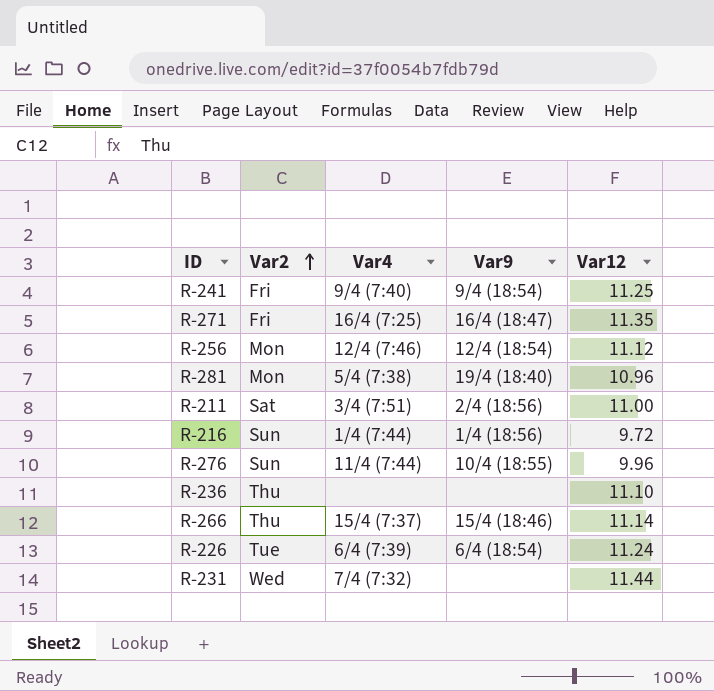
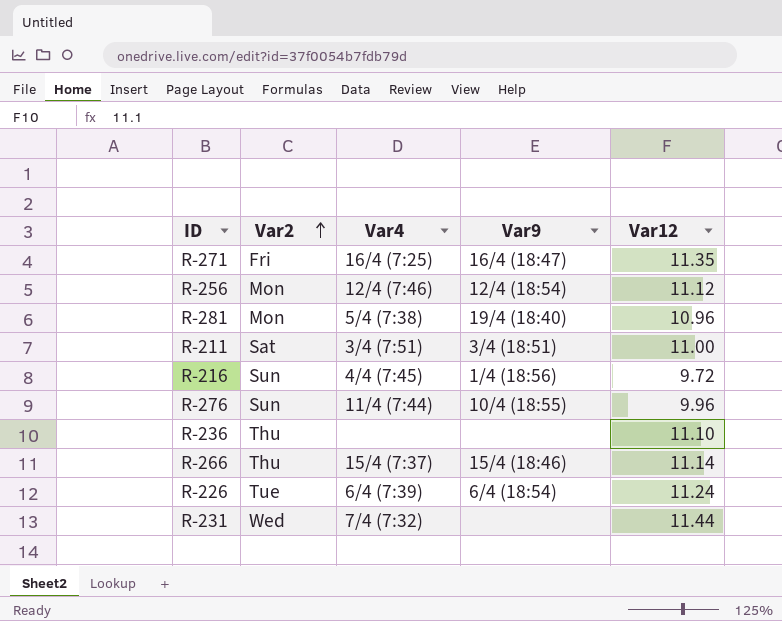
row R-241: Fri | 9/4 (7:40) | 9/4 (18:54) | 11.25 -> none
R-211 | Var9: 2/4 (18:56) -> 3/4 (18:51)
R-216 | Var4: 1/4 (7:44) -> 4/4 (7:45)

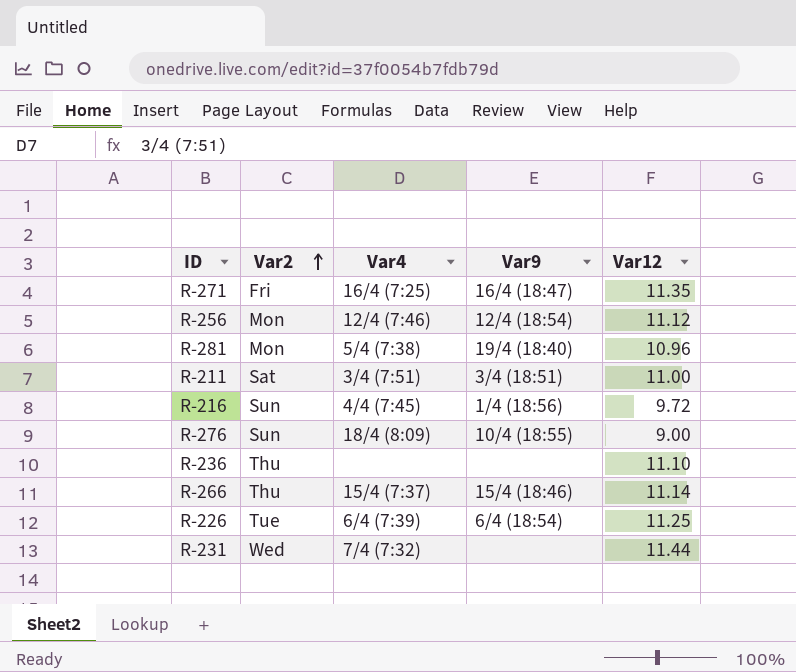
R-276 | Var4: 11/4 (7:44) -> 18/4 (8:09)
R-276 | Var12: 9.96 -> 9.00
R-226 | Var12: 11.24 -> 11.25

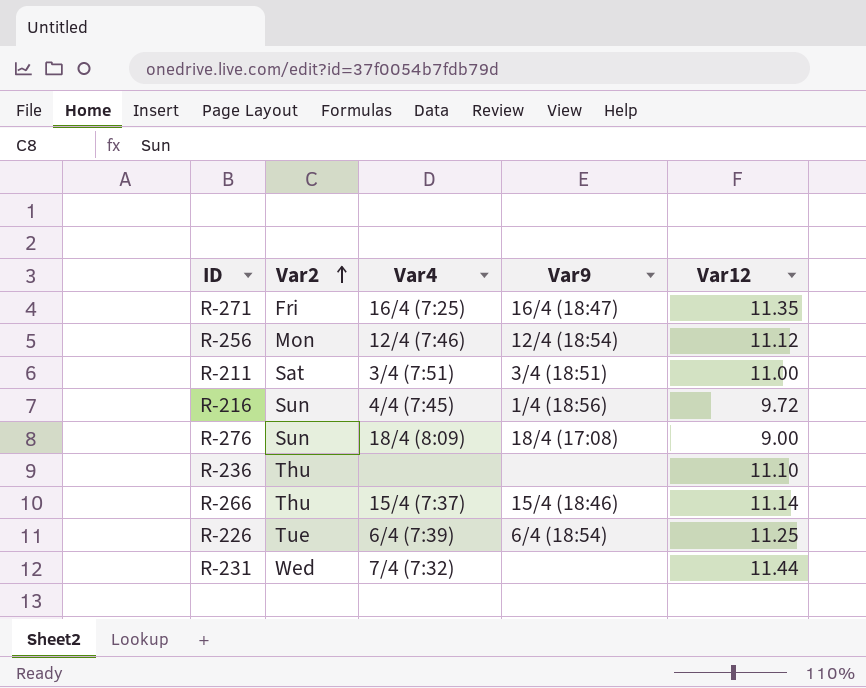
row R-281: Mon | 5/4 (7:38) | 19/4 (18:40) | 10.96 -> none
R-276 | Var9: 10/4 (18:55) -> 18/4 (17:08)

